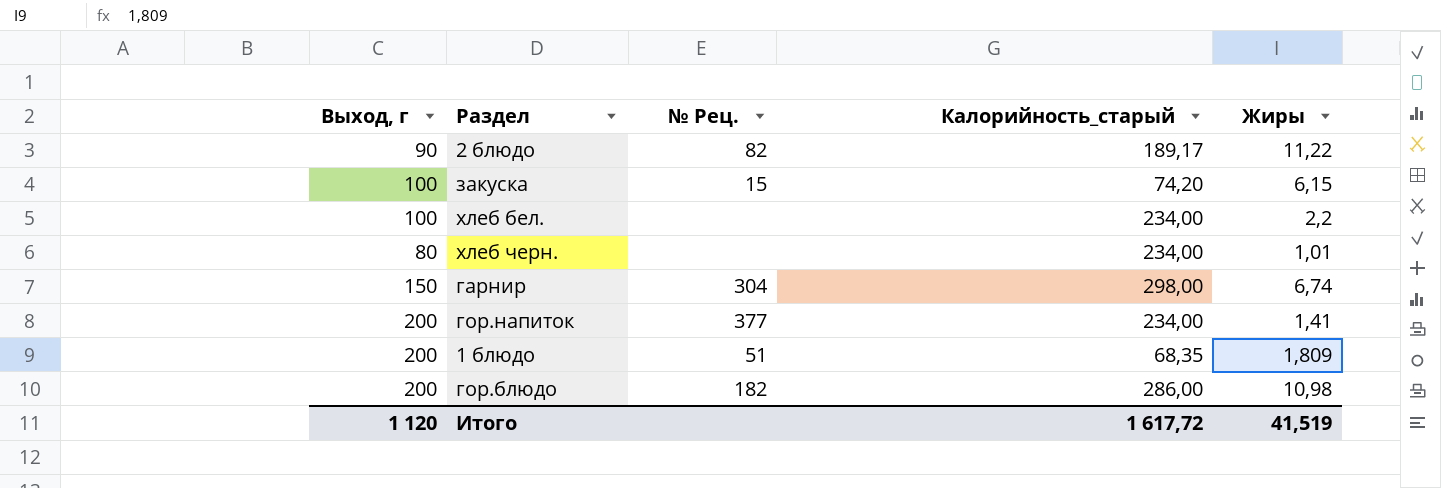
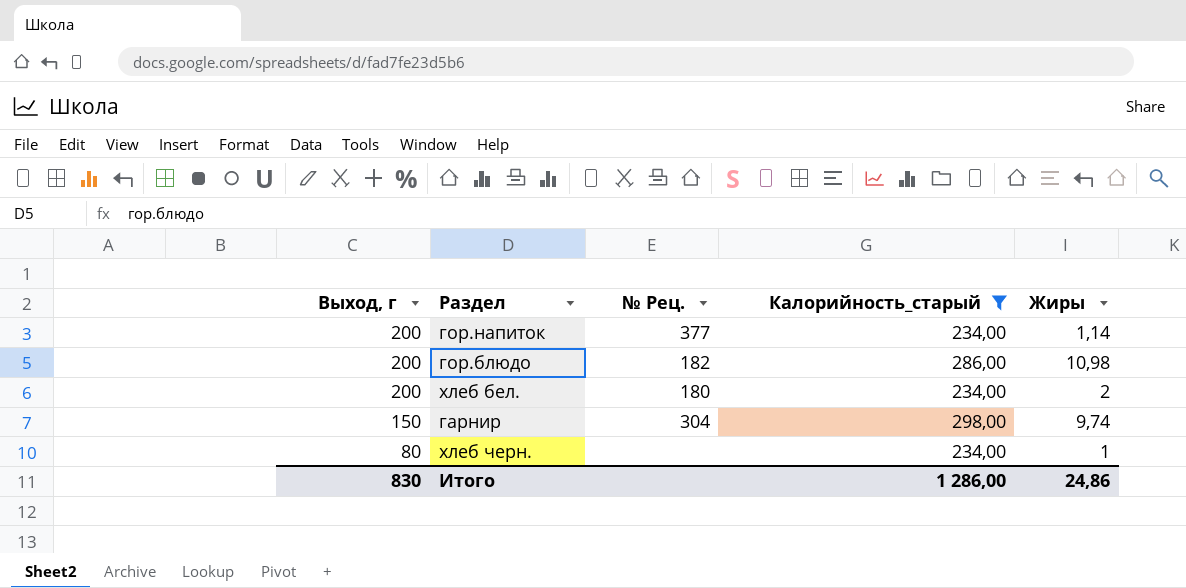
filter: none -> Калорийность_старый >= 234,00
row order: none -> Выход, г descending
гор.напиток | Жиры: 1,41 -> 1,14
хлеб бел. | Выход, г: 100 -> 200
хлеб бел. | № Рец.: none -> 180
хлеб бел. | Жиры: 2,2 -> 2
гарнир | Жиры: 6,74 -> 9,74
хлеб черн. | Жиры: 1,01 -> 1
Итого | Выход, г: 1 120 -> 830
Итого | Калорийность_старый: 1 617,72 -> 1 286,00
Итого | Жиры: 41,519 -> 24,86

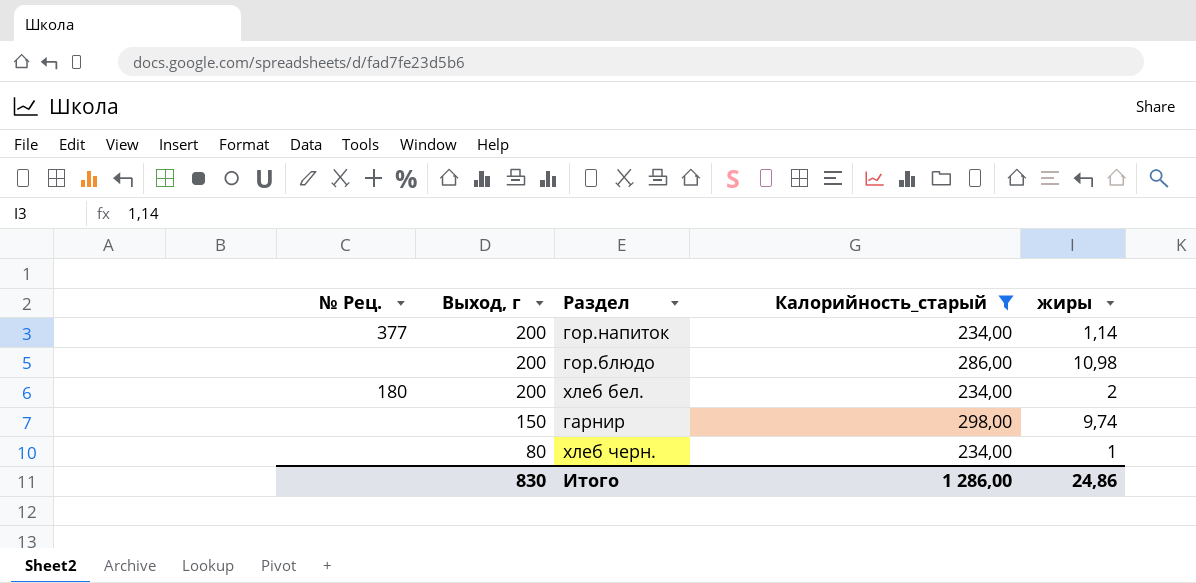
column № Рец. | position: 3 -> 1
column name: Жиры -> жиры
гор.блюдо | № Рец.: 182 -> none
гарнир | № Рец.: 304 -> none

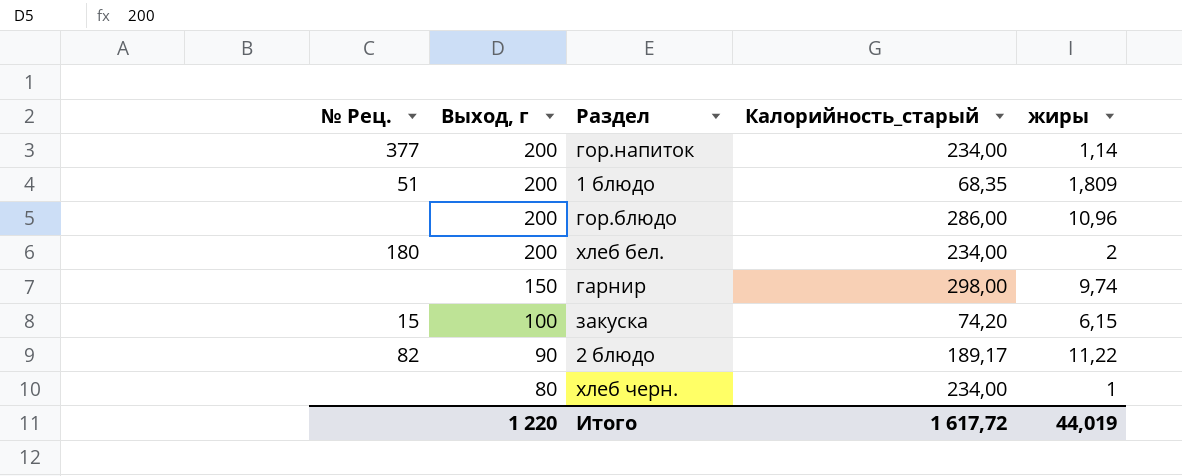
filter: Калорийность_старый >= 234,00 -> none
гор.блюдо | жиры: 10,98 -> 10,96
Итого | Выход, г: 830 -> 1 220
Итого | Калорийность_старый: 1 286,00 -> 1 617,72
Итого | жиры: 24,86 -> 44,019

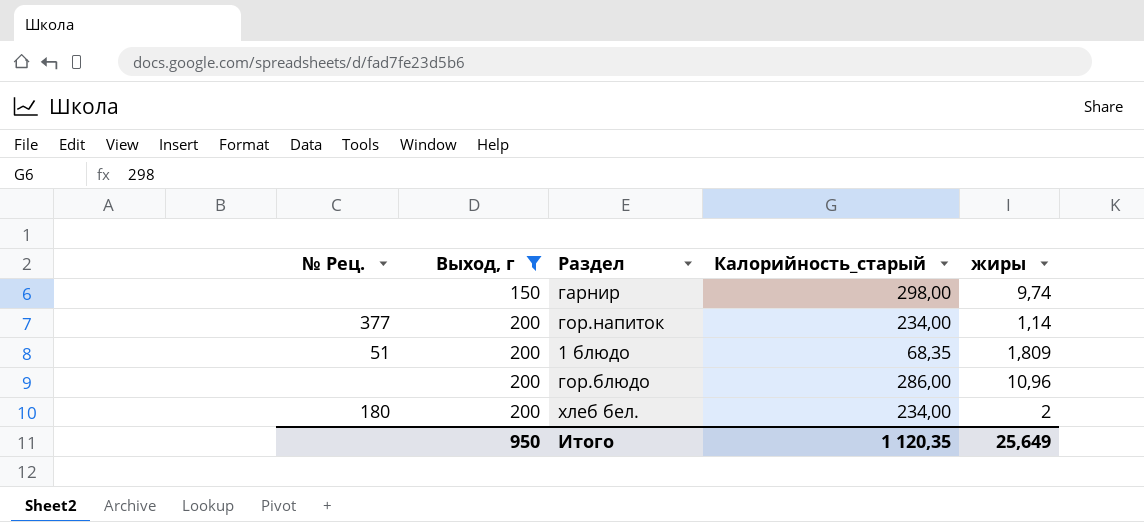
filter: none -> Выход, г >= 150
row order: Выход, г descending -> Выход, г ascending
Итого | Выход, г: 1 220 -> 950
Итого | Калорийность_старый: 1 617,72 -> 1 120,35
Итого | жиры: 44,019 -> 25,649

